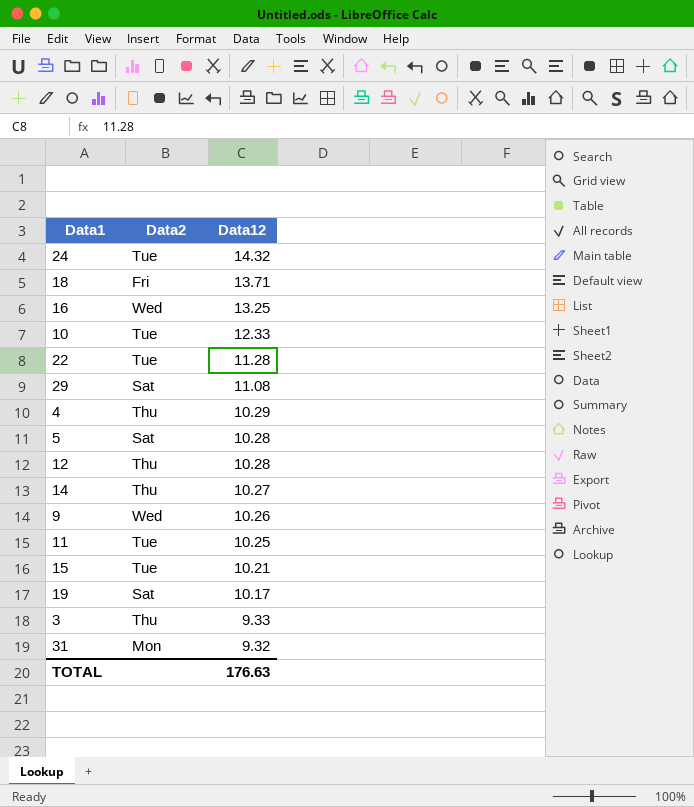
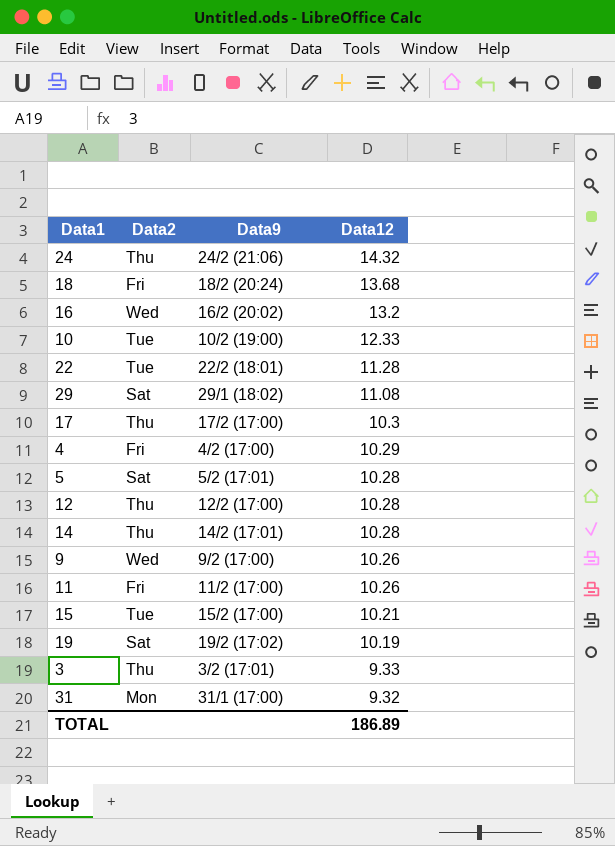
column Data9 | position: none -> 3
24 | Data2: Tue -> Thu
18 | Data12: 13.71 -> 13.68
16 | Data12: 13.25 -> 13.2
row 17: none -> Thu | 17/2 (17:00) | 10.3
4 | Data2: Thu -> Fri
14 | Data12: 10.27 -> 10.28
11 | Data2: Tue -> Fri
11 | Data12: 10.25 -> 10.26
19 | Data12: 10.17 -> 10.19
TOTAL | Data12: 176.63 -> 186.89

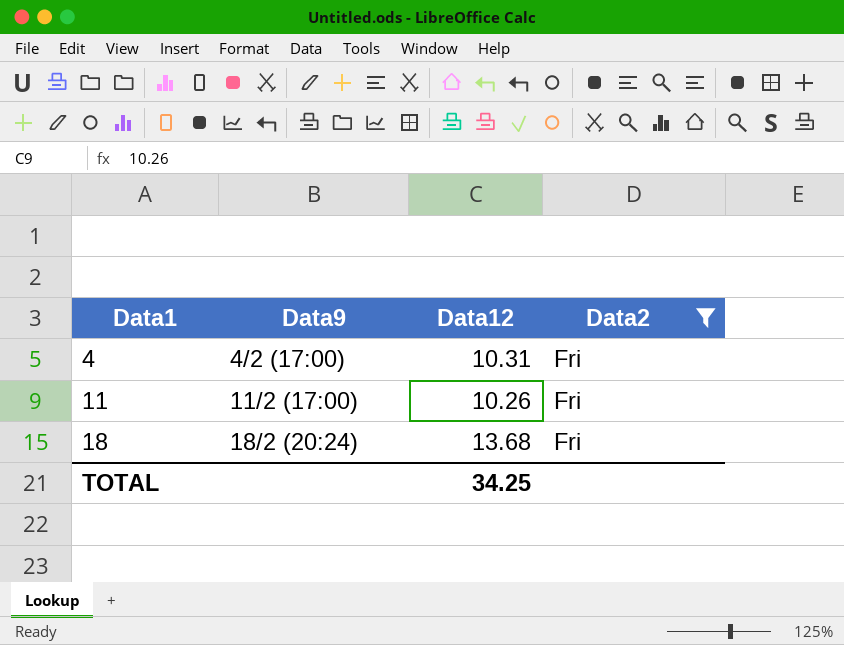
filter: none -> Data2 = Fri
row order: Data12 descending -> Data1 ascending
column Data2 | position: 2 -> 4
4 | Data12: 10.29 -> 10.31
TOTAL | Data12: 186.89 -> 34.25

